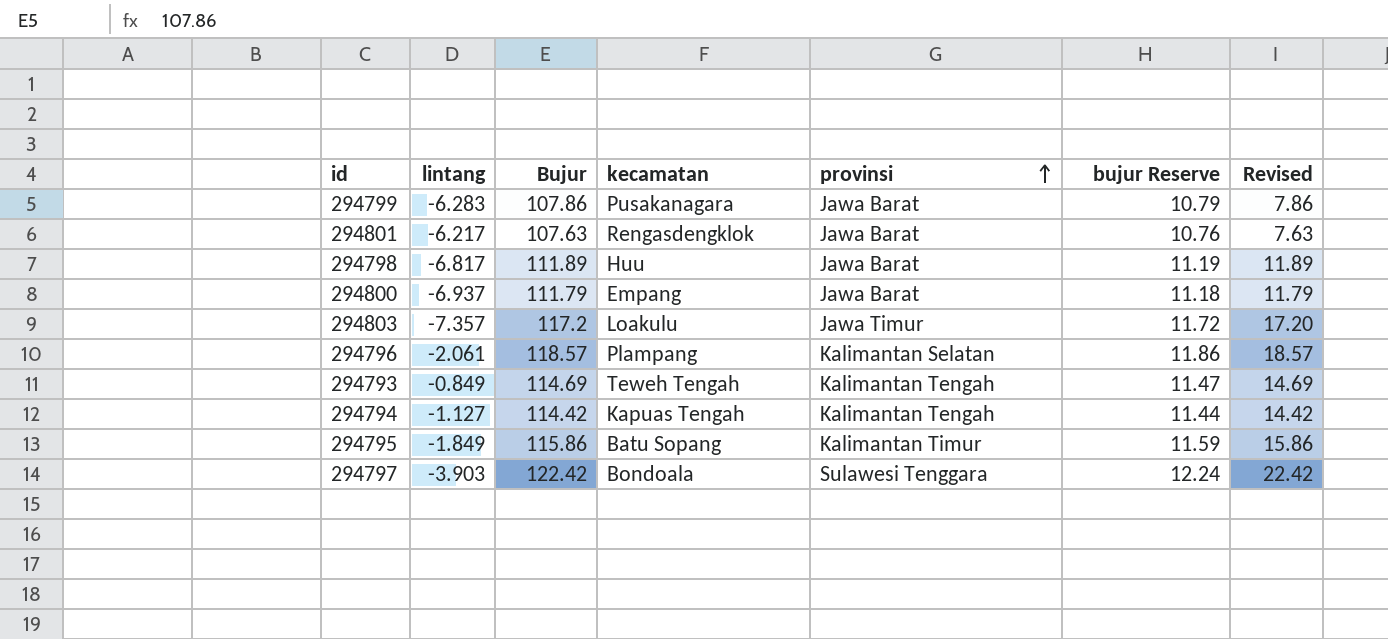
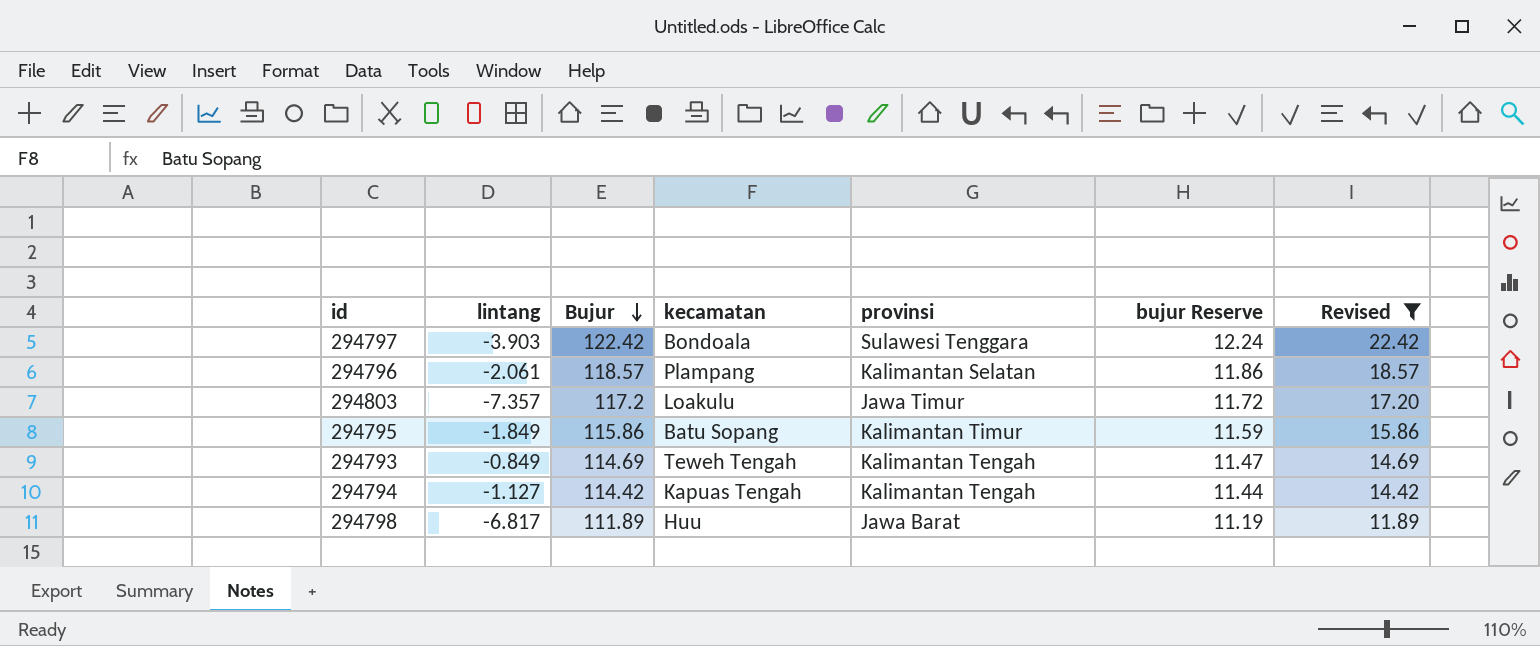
filter: none -> Revised >= 11.89
row order: provinsi ascending -> Bujur descending

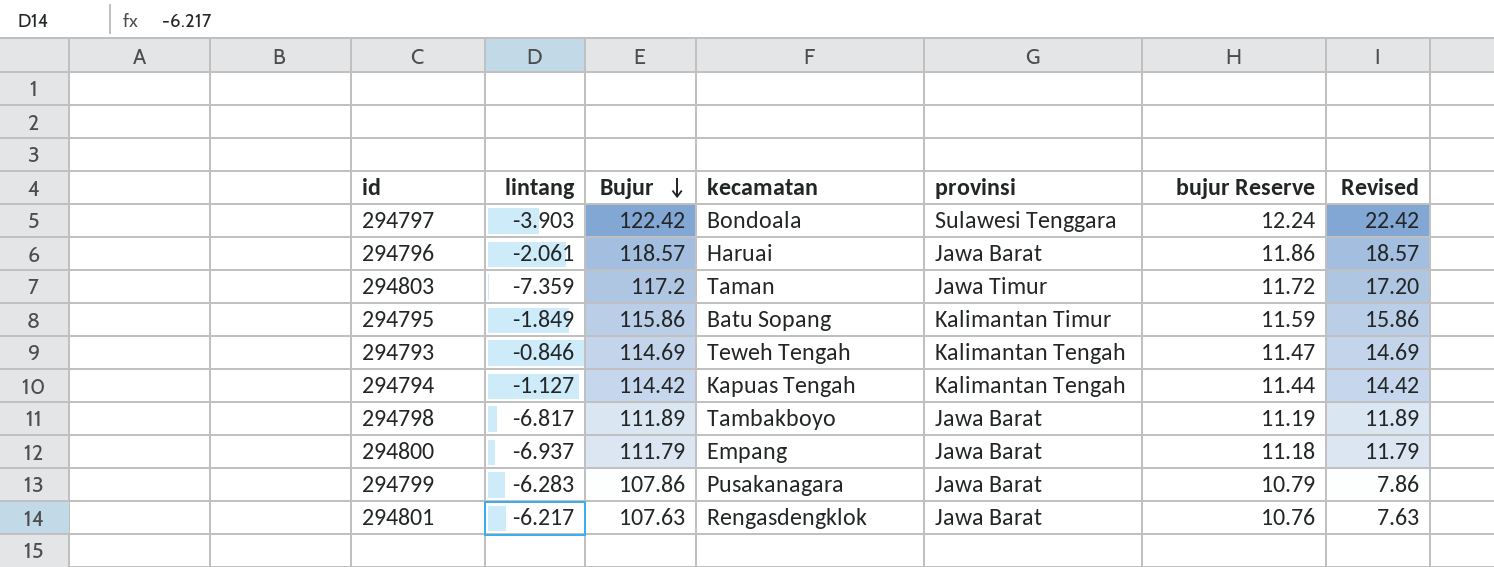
filter: Revised >= 11.89 -> none
294796 | kecamatan: Plampang -> Haruai
294796 | provinsi: Kalimantan Selatan -> Jawa Barat
294803 | lintang: -7.357 -> -7.359
294803 | kecamatan: Loakulu -> Taman
294793 | lintang: -0.849 -> -0.846
294798 | kecamatan: Huu -> Tambakboyo

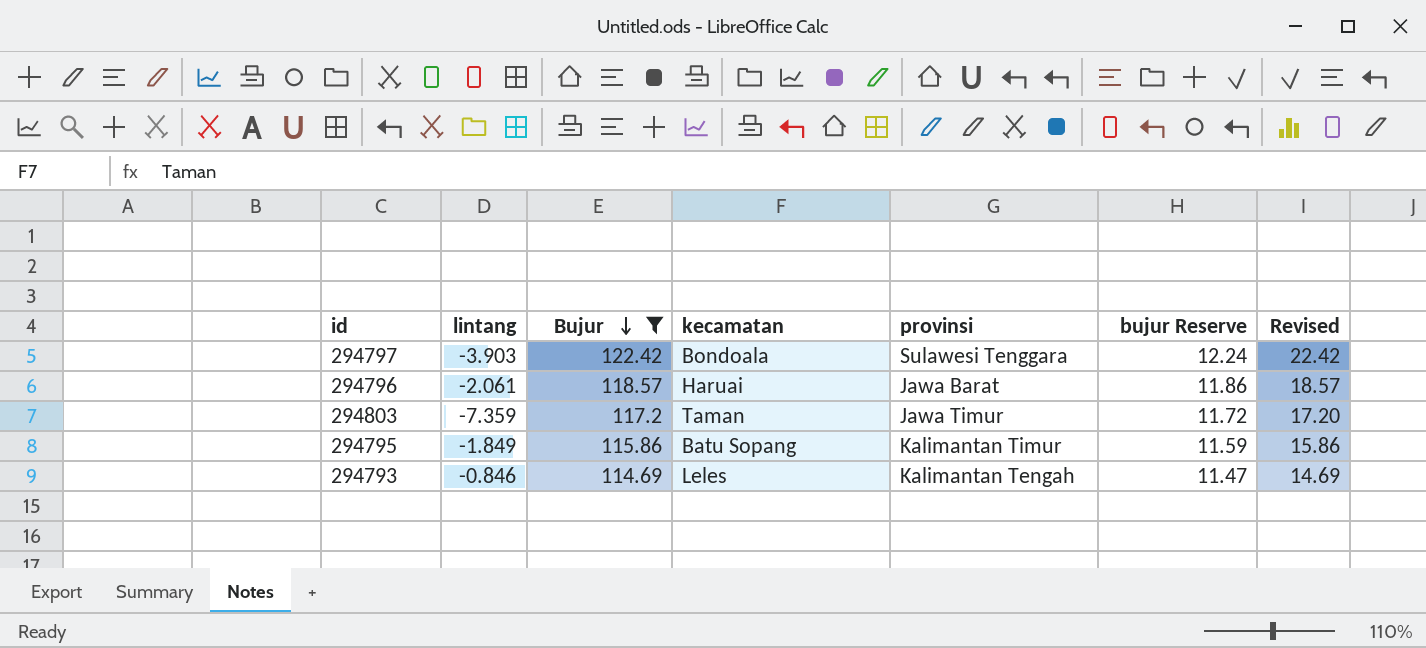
filter: none -> Bujur >= 114.69
294793 | kecamatan: Teweh Tengah -> Leles

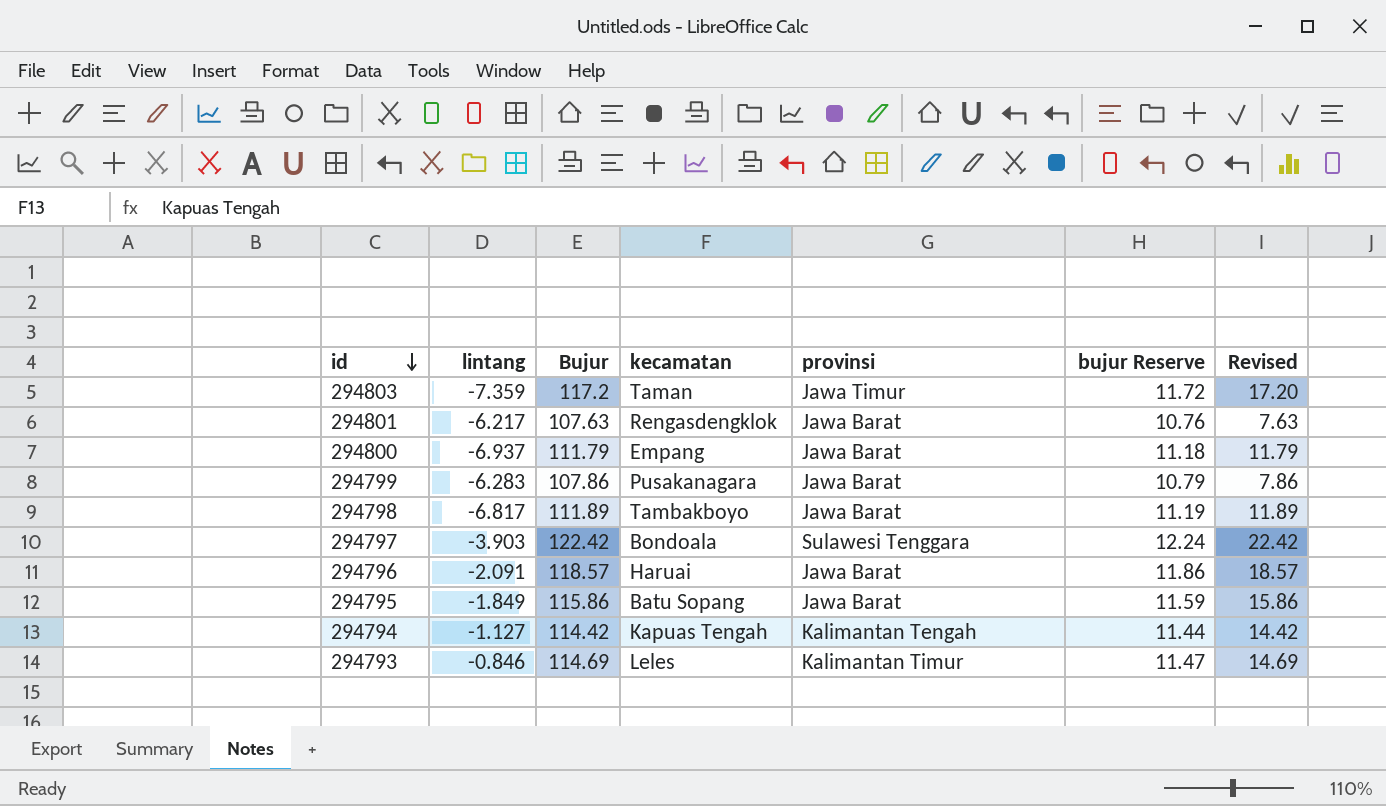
filter: Bujur >= 114.69 -> none
row order: Bujur descending -> id descending
294796 | lintang: -2.061 -> -2.091
294795 | provinsi: Kalimantan Timur -> Jawa Barat
294793 | provinsi: Kalimantan Tengah -> Kalimantan Timur

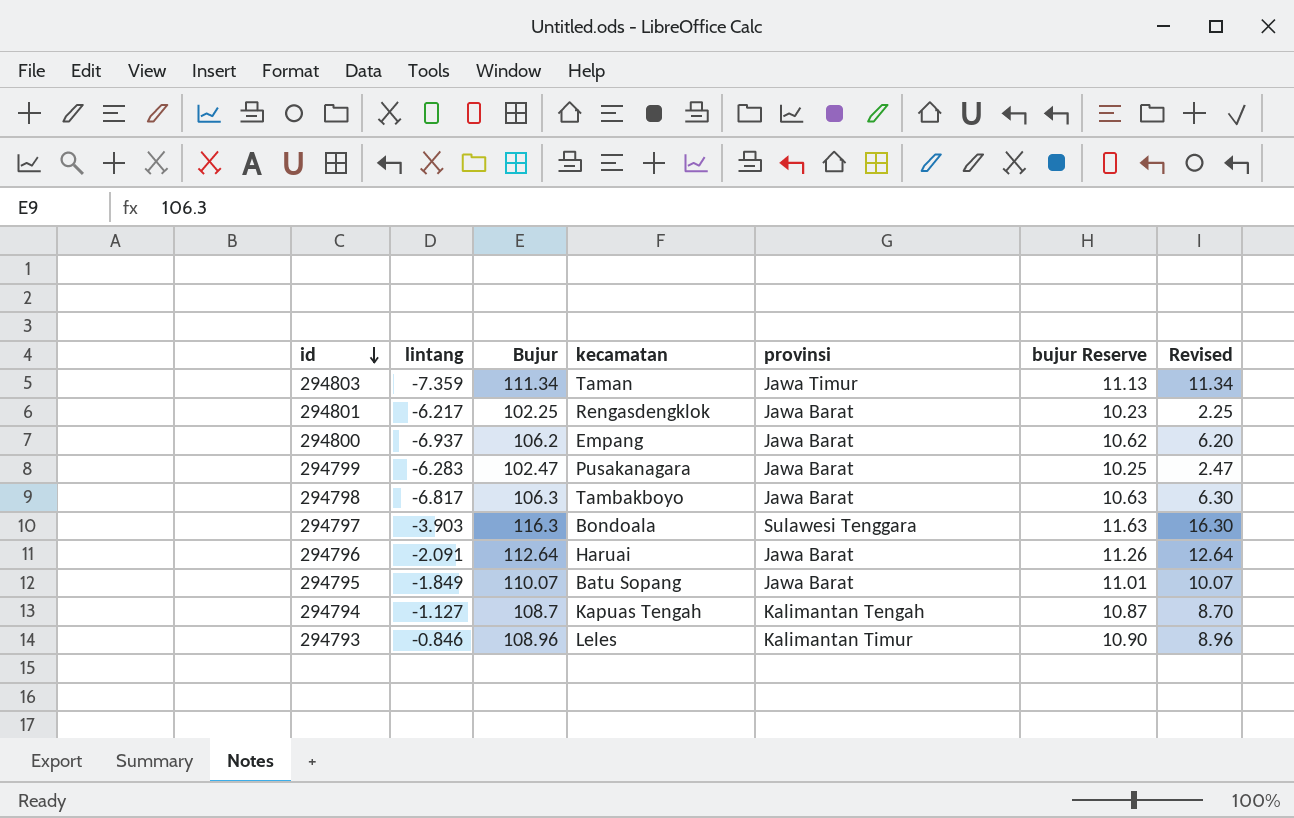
294803 | Bujur: 117.2 -> 111.34
294803 | bujur Reserve: 11.72 -> 11.13
294803 | Revised: 17.20 -> 11.34
294801 | Bujur: 107.63 -> 102.25
294801 | bujur Reserve: 10.76 -> 10.23
294801 | Revised: 7.63 -> 2.25
294800 | Bujur: 111.79 -> 106.2
294800 | bujur Reserve: 11.18 -> 10.62
294800 | Revised: 11.79 -> 6.20
294799 | Bujur: 107.86 -> 102.47
294799 | bujur Reserve: 10.79 -> 10.25
294799 | Revised: 7.86 -> 2.47
294798 | Bujur: 111.89 -> 106.3
294798 | bujur Reserve: 11.19 -> 10.63
294798 | Revised: 11.89 -> 6.30
294797 | Bujur: 122.42 -> 116.3
294797 | bujur Reserve: 12.24 -> 11.63
294797 | Revised: 22.42 -> 16.30
294796 | Bujur: 118.57 -> 112.64
294796 | bujur Reserve: 11.86 -> 11.26
294796 | Revised: 18.57 -> 12.64
294795 | Bujur: 115.86 -> 110.07
294795 | bujur Reserve: 11.59 -> 11.01
294795 | Revised: 15.86 -> 10.07
294794 | Bujur: 114.42 -> 108.7
294794 | bujur Reserve: 11.44 -> 10.87
294794 | Revised: 14.42 -> 8.70
294793 | Bujur: 114.69 -> 108.96
294793 | bujur Reserve: 11.47 -> 10.90
294793 | Revised: 14.69 -> 8.96

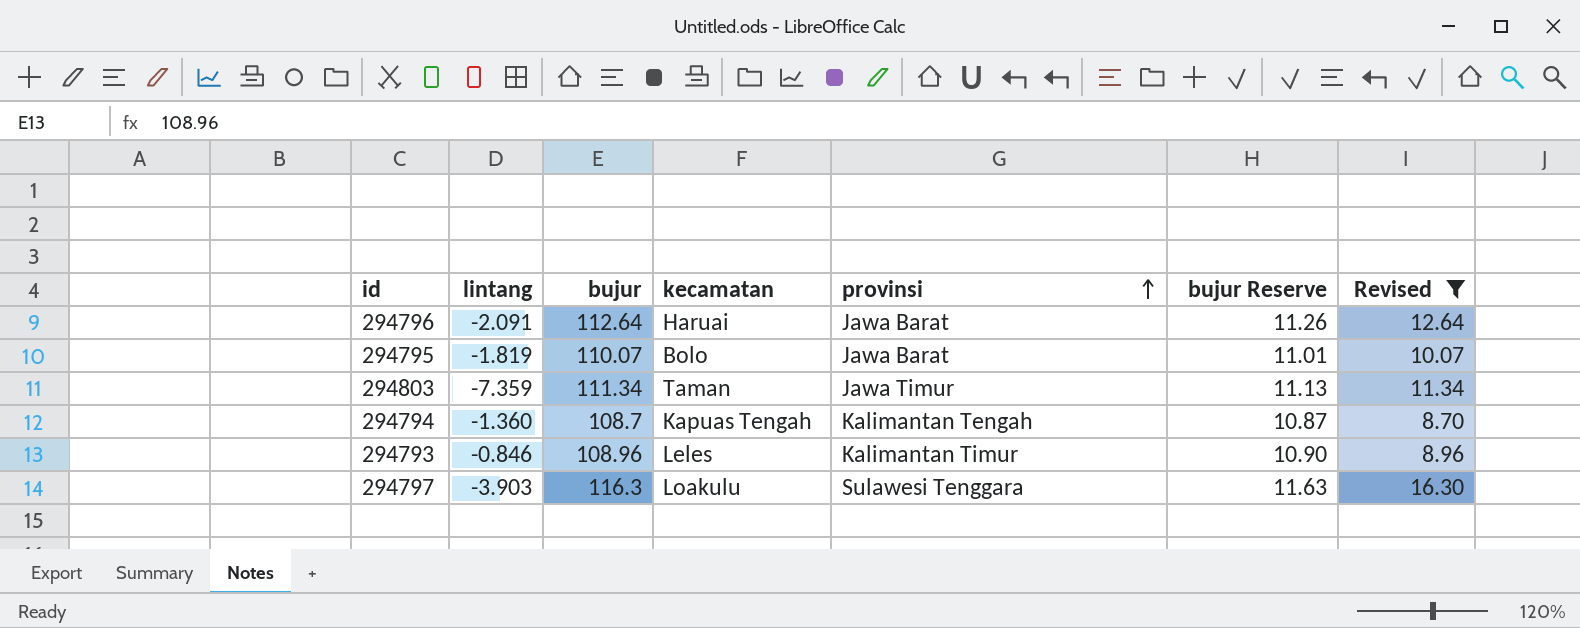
filter: none -> Revised >= 8.70
row order: id descending -> provinsi ascending
column name: Bujur -> bujur
294795 | lintang: -1.849 -> -1.819
294795 | kecamatan: Batu Sopang -> Bolo
294794 | lintang: -1.127 -> -1.360
294797 | kecamatan: Bondoala -> Loakulu

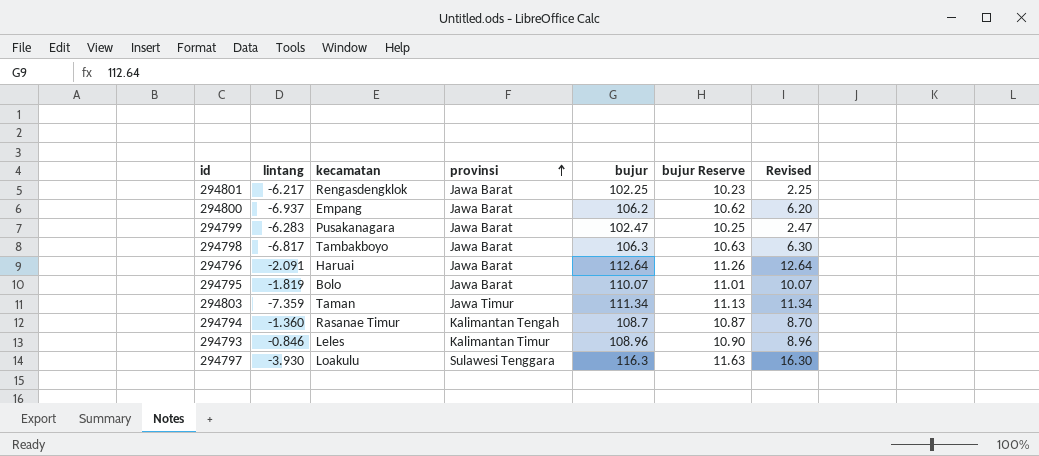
filter: Revised >= 8.70 -> none
column bujur | position: 3 -> 5
294794 | kecamatan: Kapuas Tengah -> Rasanae Timur
294797 | lintang: -3.903 -> -3.930

